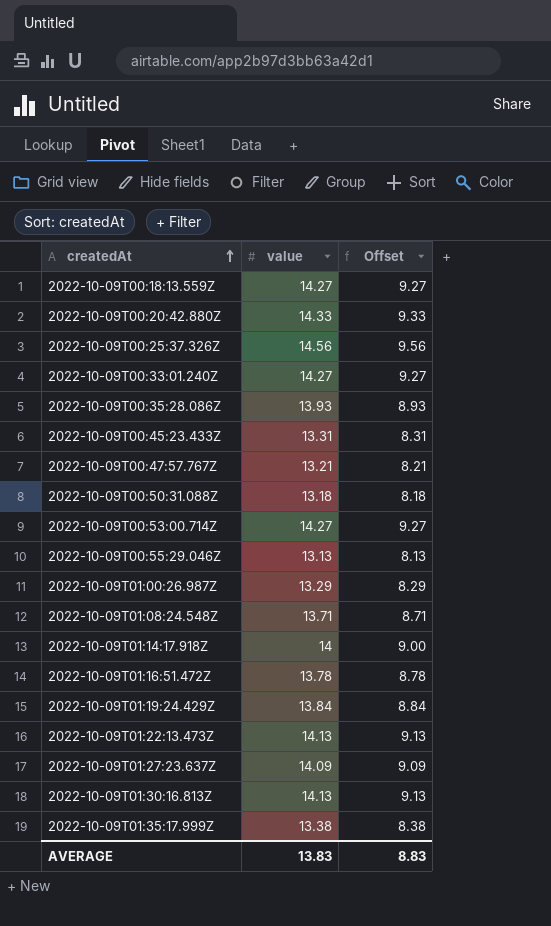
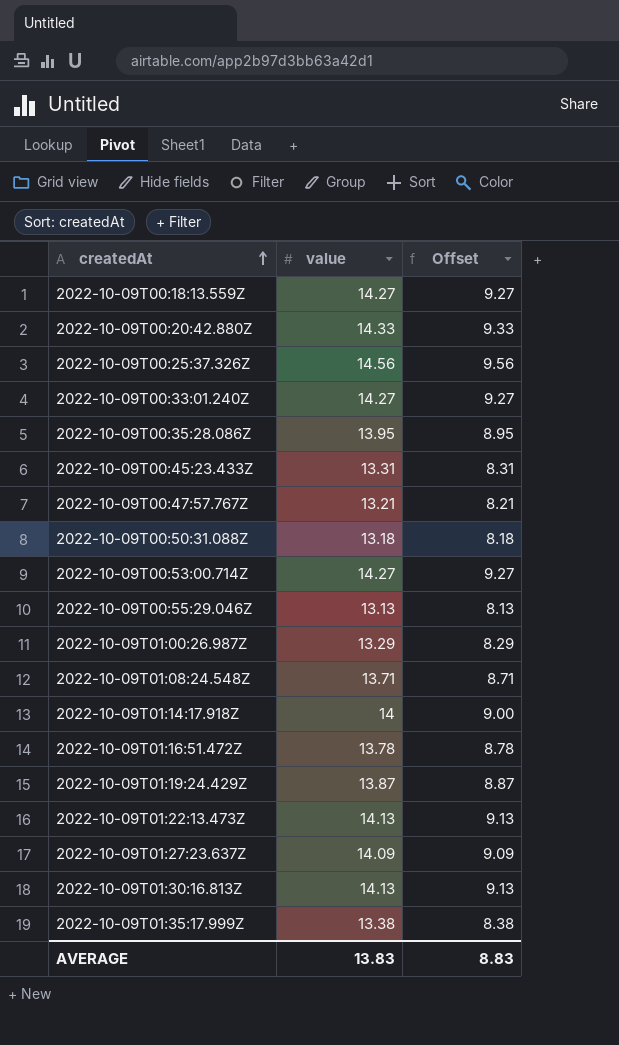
2022-10-09T00:35:28.086Z | value: 13.93 -> 13.95
2022-10-09T00:35:28.086Z | Offset: 8.93 -> 8.95
2022-10-09T01:19:24.429Z | value: 13.84 -> 13.87
2022-10-09T01:19:24.429Z | Offset: 8.84 -> 8.87

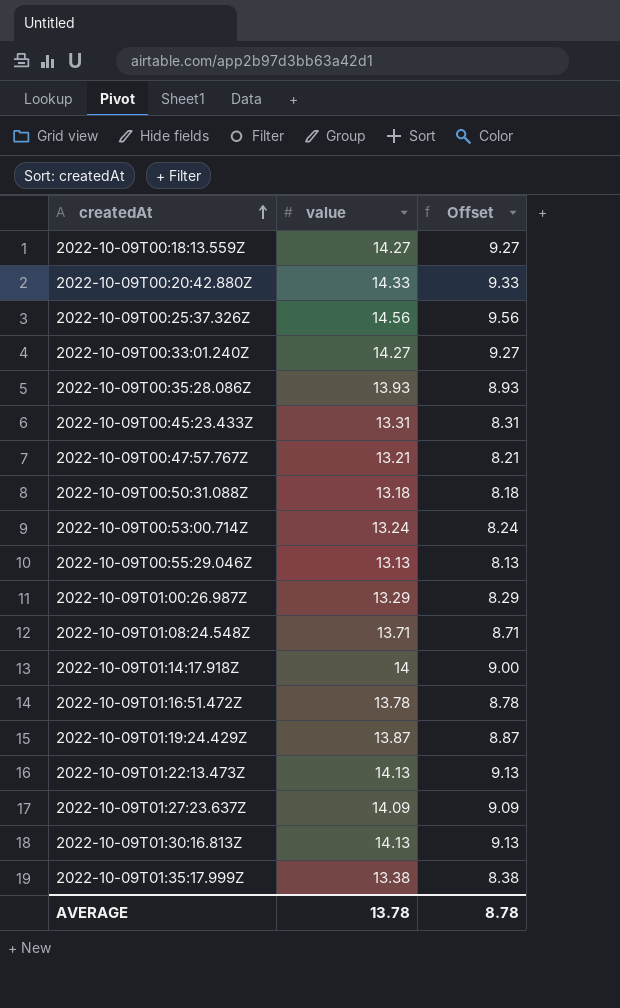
2022-10-09T00:35:28.086Z | value: 13.95 -> 13.93
2022-10-09T00:35:28.086Z | Offset: 8.95 -> 8.93
2022-10-09T00:53:00.714Z | value: 14.27 -> 13.24
2022-10-09T00:53:00.714Z | Offset: 9.27 -> 8.24
AVERAGE | value: 13.83 -> 13.78
AVERAGE | Offset: 8.83 -> 8.78

